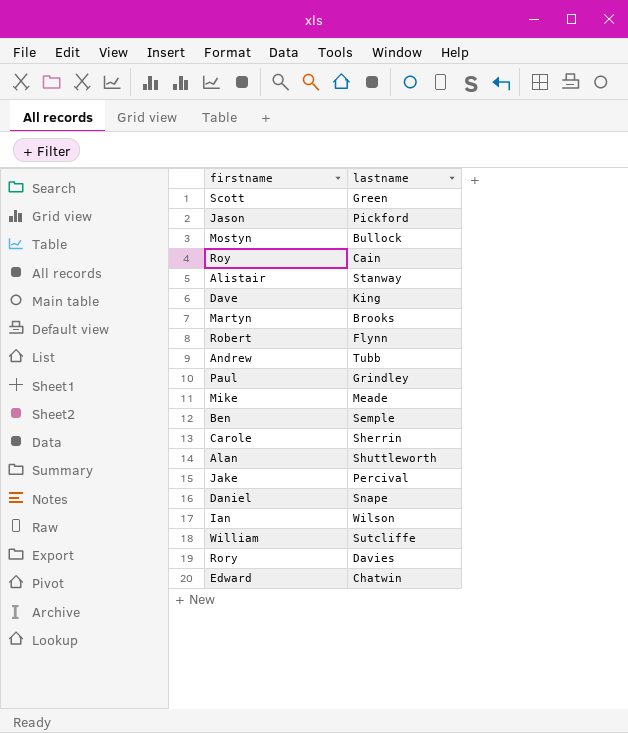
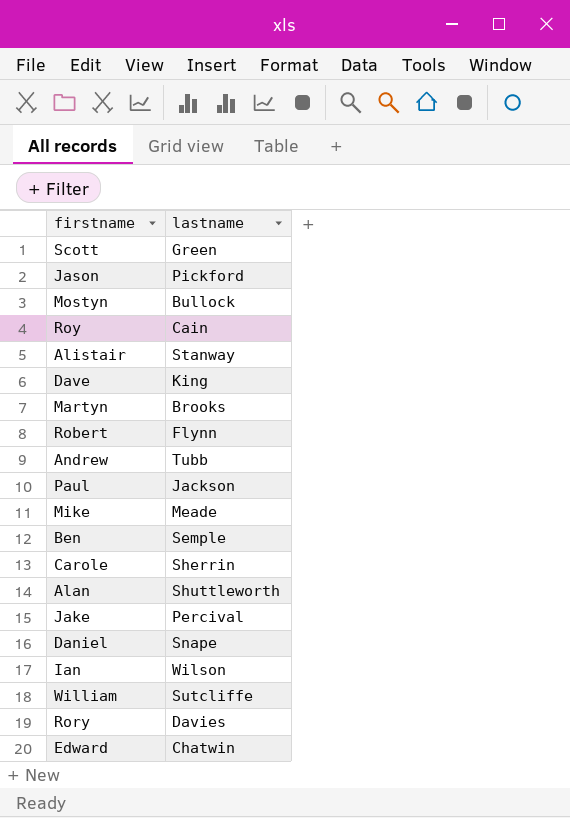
Paul | lastname: Grindley -> Jackson

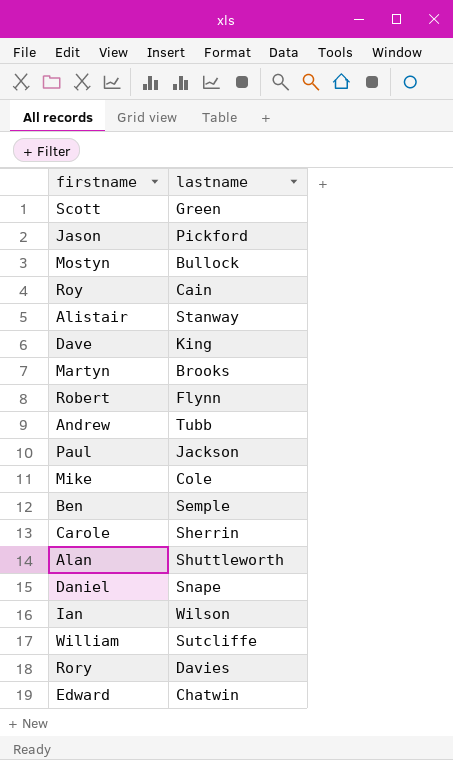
row Jake: Percival -> none
Mike | lastname: Meade -> Cole

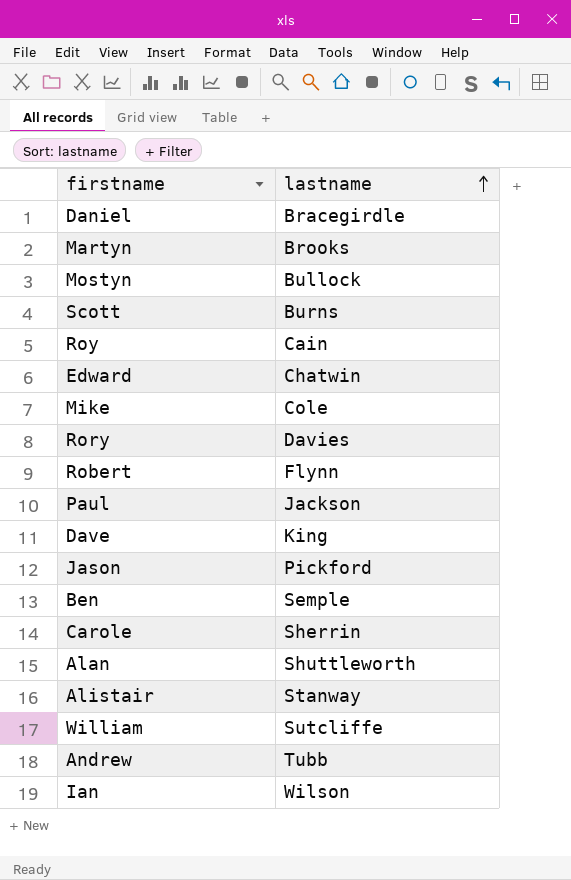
row order: none -> lastname ascending
Daniel | lastname: Snape -> Bracegirdle
Scott | lastname: Green -> Burns

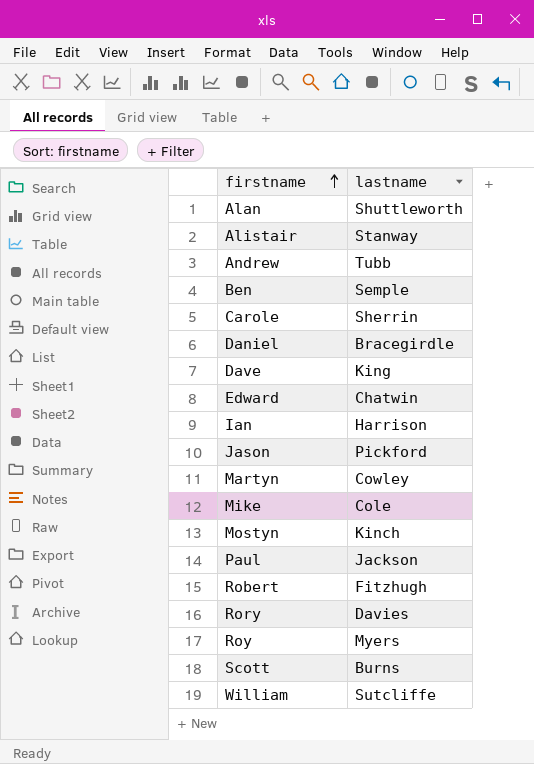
row order: lastname ascending -> firstname ascending
Ian | lastname: Wilson -> Harrison
Martyn | lastname: Brooks -> Cowley
Mostyn | lastname: Bullock -> Kinch
Robert | lastname: Flynn -> Fitzhugh
Roy | lastname: Cain -> Myers

